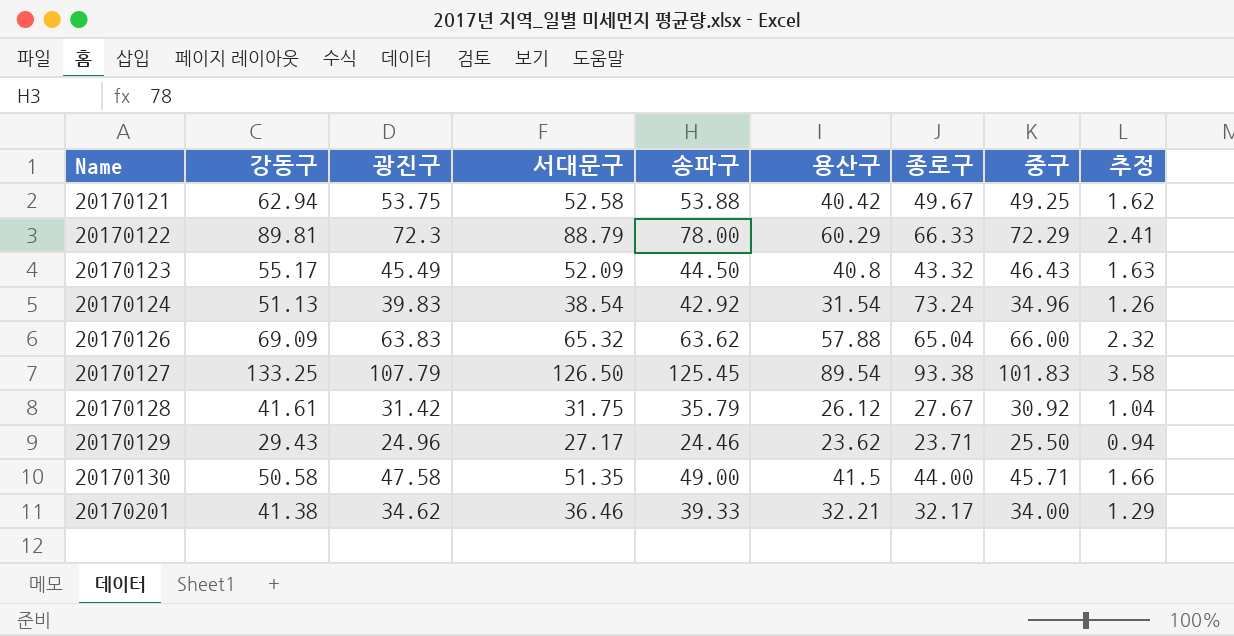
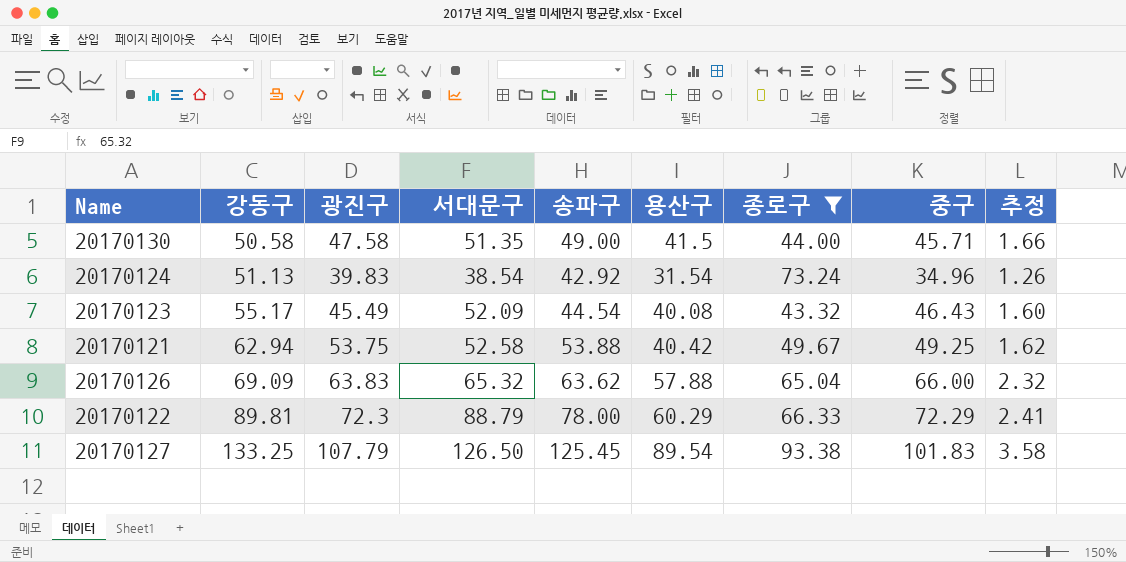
filter: none -> 종로구 >= 43.32
row order: Name ascending -> 강동구 ascending
20170123 | 송파구: 44.50 -> 44.54
20170123 | 용산구: 40.8 -> 40.08
20170123 | 추정: 1.63 -> 1.60

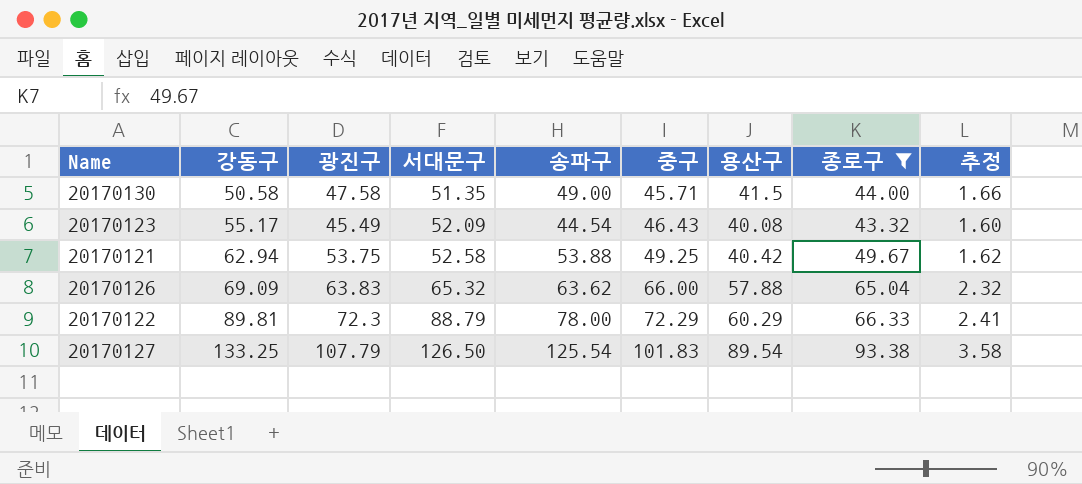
column 중구 | position: 8 -> 6
row 20170124: 51.13 | 39.83 | 38.54 | 42.92 | 31.54 | 73.24 | 34.96 | 1.26 -> none
20170127 | 송파구: 125.45 -> 125.54

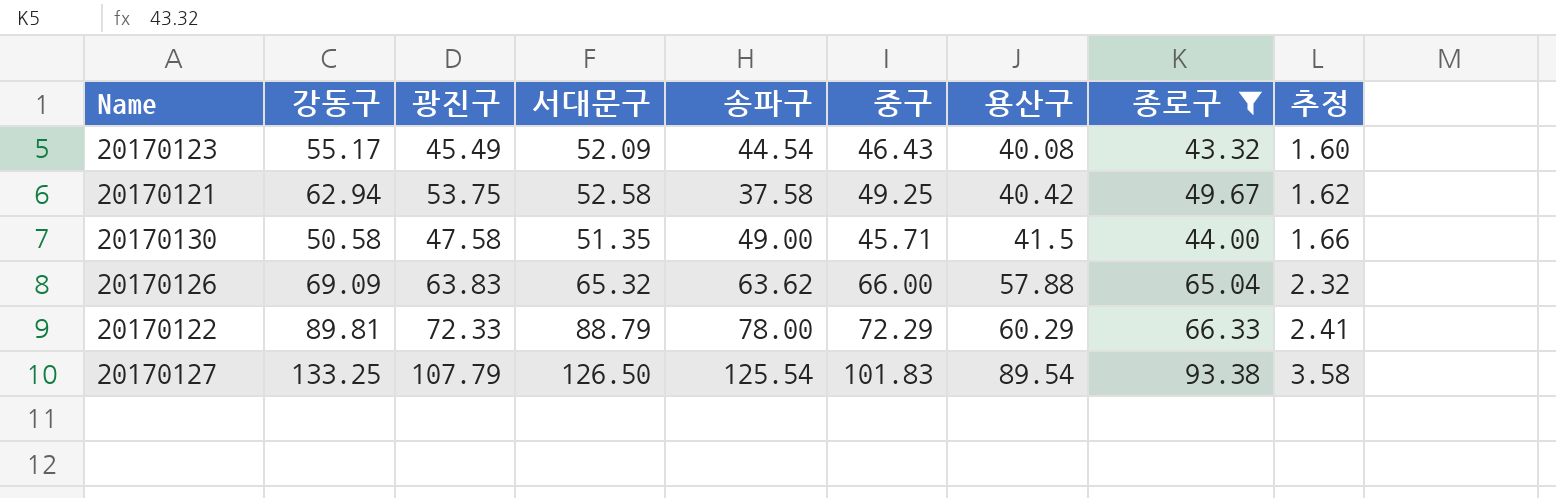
row order: 강동구 ascending -> 용산구 ascending
20170121 | 송파구: 53.88 -> 37.58
20170122 | 광진구: 72.3 -> 72.33

